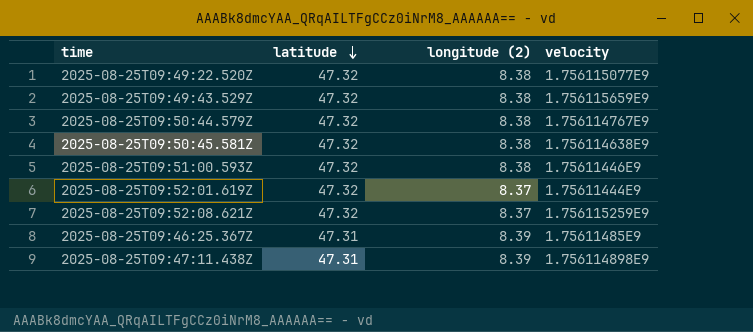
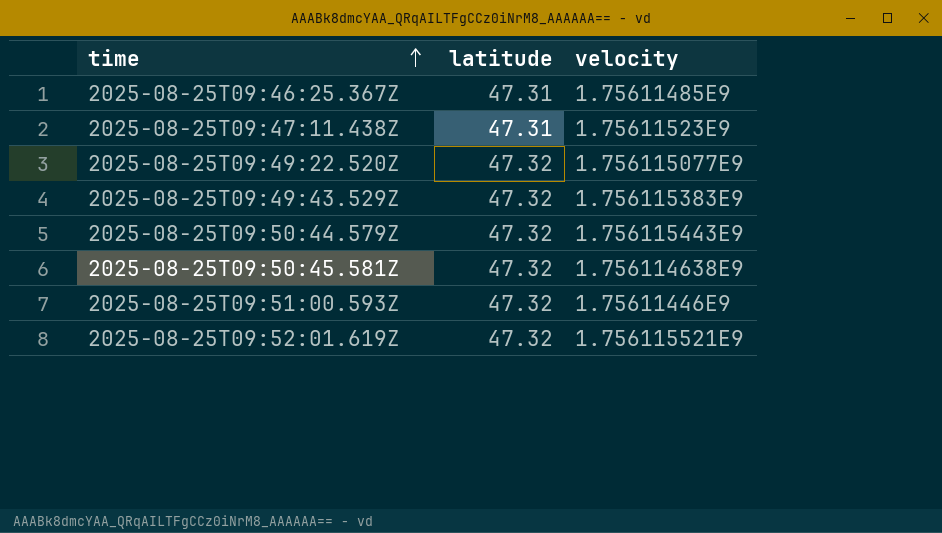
row order: latitude descending -> time ascending
column longitude (2) | position: 3 -> none
row 2025-08-25T09:52:08.621Z: 47.32 | 8.37 | 1.756115259E9 -> none
2025-08-25T09:47:11.438Z | velocity: 1.756114898E9 -> 1.75611523E9
2025-08-25T09:49:43.529Z | velocity: 1.756115659E9 -> 1.756115383E9
2025-08-25T09:50:44.579Z | velocity: 1.756114767E9 -> 1.756115443E9
2025-08-25T09:52:01.619Z | velocity: 1.75611444E9 -> 1.756115521E9

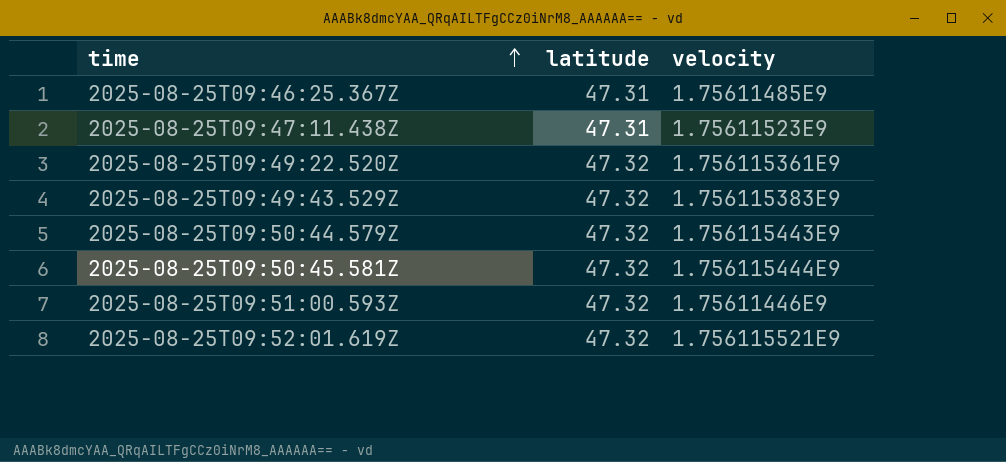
2025-08-25T09:49:22.520Z | velocity: 1.756115077E9 -> 1.756115361E9
2025-08-25T09:50:45.581Z | velocity: 1.756114638E9 -> 1.756115444E9

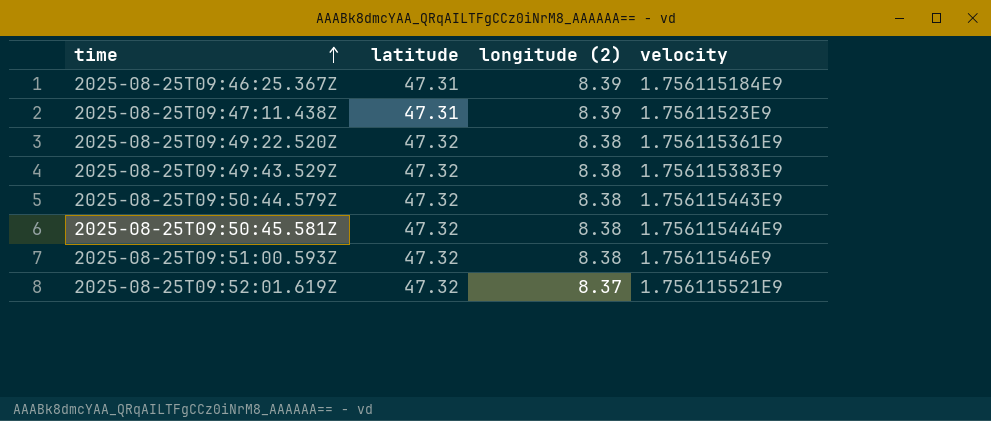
column longitude (2) | position: none -> 3
2025-08-25T09:46:25.367Z | velocity: 1.75611485E9 -> 1.756115184E9
2025-08-25T09:51:00.593Z | velocity: 1.75611446E9 -> 1.75611546E9

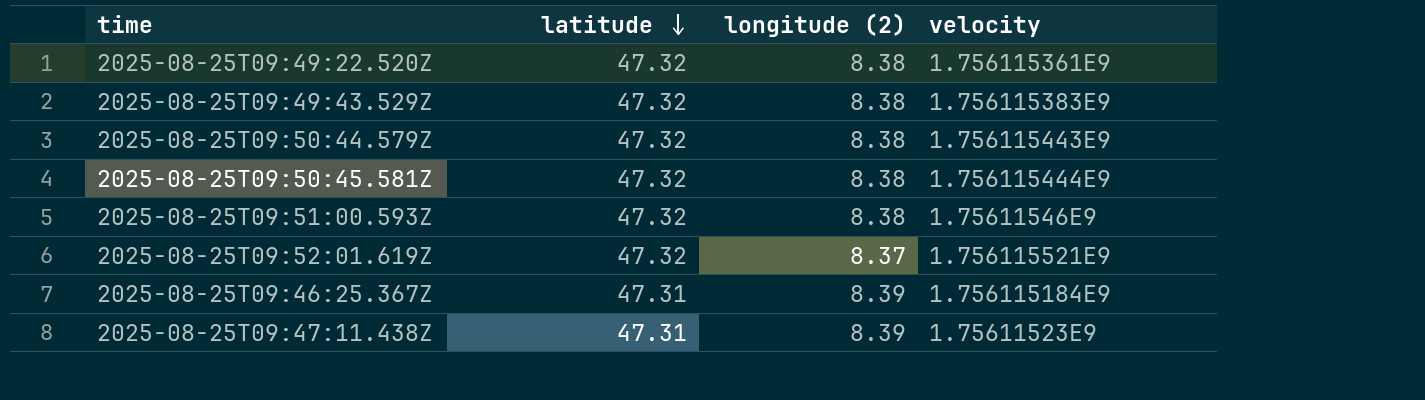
row order: time ascending -> latitude descending

